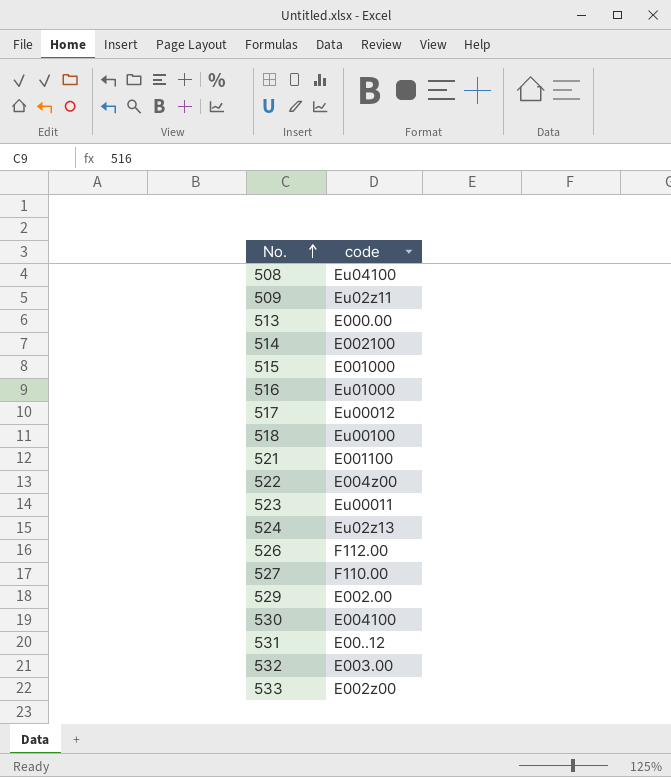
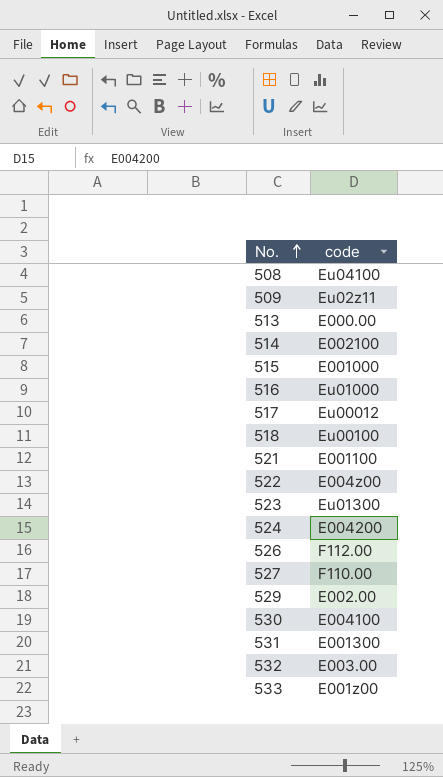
523 | code: Eu00011 -> Eu01300
524 | code: Eu02z13 -> E004200
531 | code: E00..12 -> E001300
533 | code: E002z00 -> E001z00

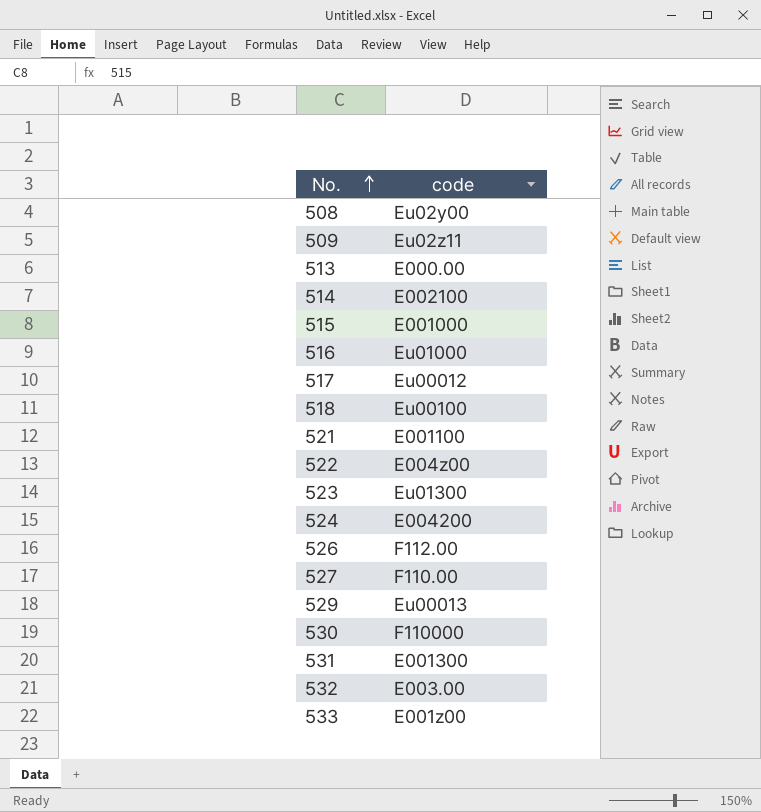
508 | code: Eu04100 -> Eu02y00
529 | code: E002.00 -> Eu00013
530 | code: E004100 -> F110000

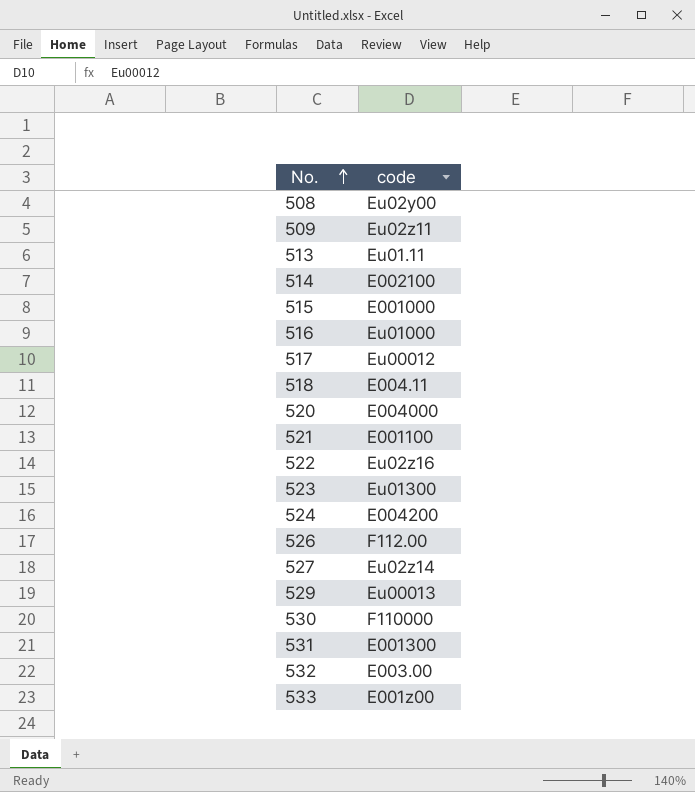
513 | code: E000.00 -> Eu01.11
518 | code: Eu00100 -> E004.11
row 520: none -> E004000
522 | code: E004z00 -> Eu02z16
527 | code: F110.00 -> Eu02z14

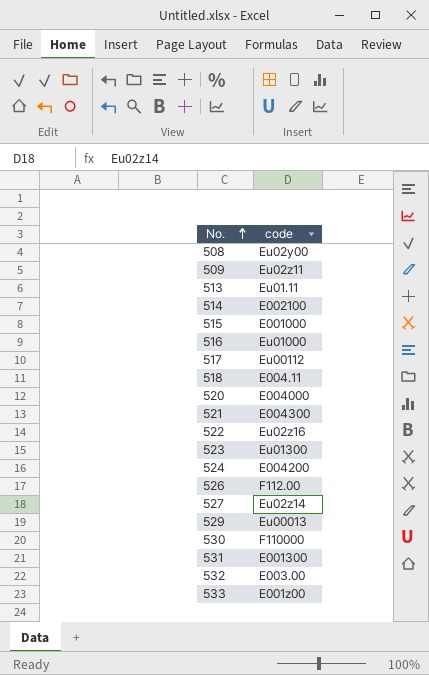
517 | code: Eu00012 -> Eu00112
521 | code: E001100 -> E004300

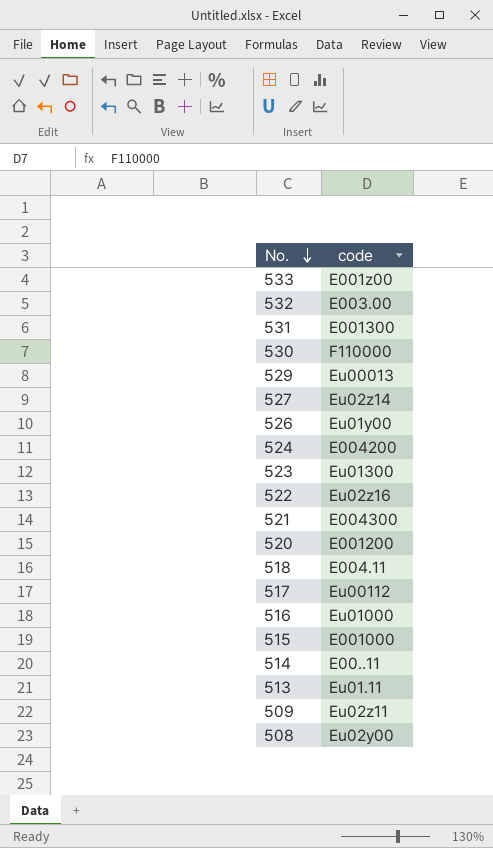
row order: No. ascending -> No. descending
526 | code: F112.00 -> Eu01y00
520 | code: E004000 -> E001200
514 | code: E002100 -> E00..11

